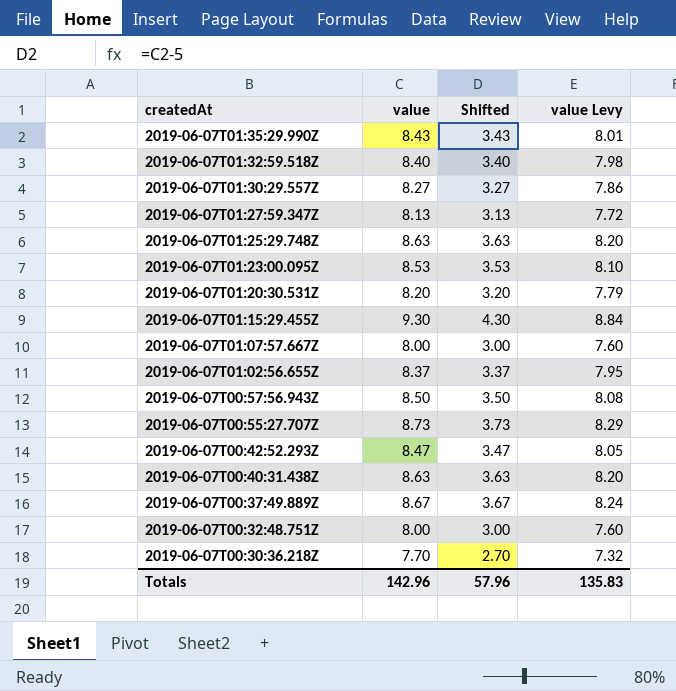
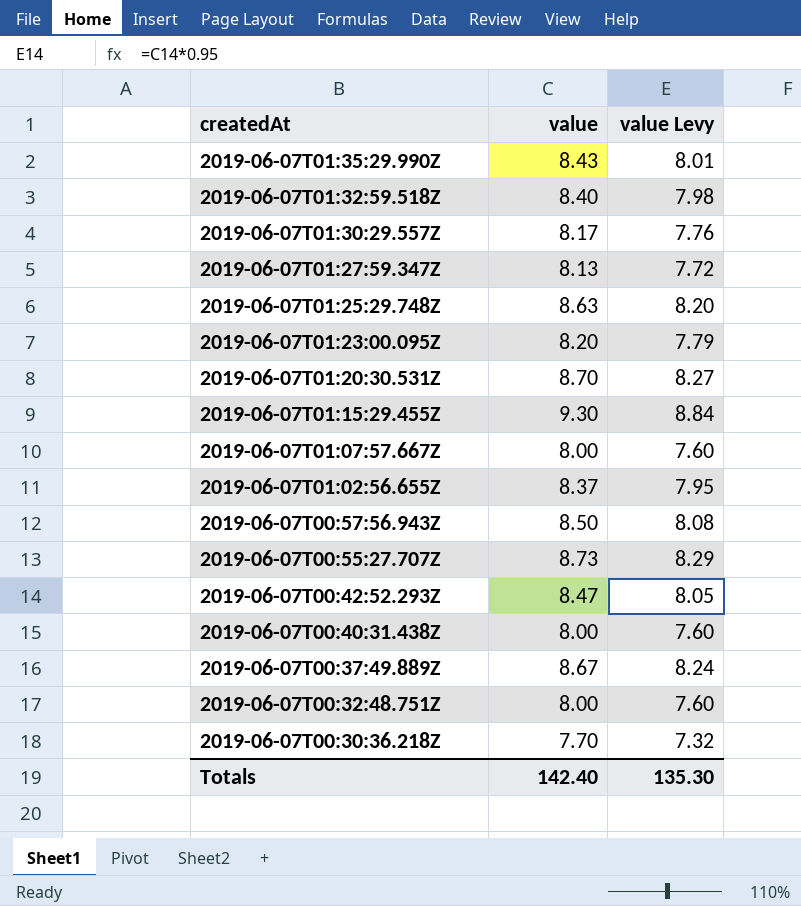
column Shifted | formula: [value] - 5 -> none
2019-06-07T01:30:29.557Z | value: 8.27 -> 8.17
2019-06-07T01:30:29.557Z | value Levy: 7.86 -> 7.76
2019-06-07T01:23:00.095Z | value: 8.53 -> 8.20
2019-06-07T01:23:00.095Z | value Levy: 8.10 -> 7.79
2019-06-07T01:20:30.531Z | value: 8.20 -> 8.70
2019-06-07T01:20:30.531Z | value Levy: 7.79 -> 8.27
2019-06-07T00:40:31.438Z | value: 8.63 -> 8.00
2019-06-07T00:40:31.438Z | value Levy: 8.20 -> 7.60
Totals | value: 142.96 -> 142.40
Totals | value Levy: 135.83 -> 135.30

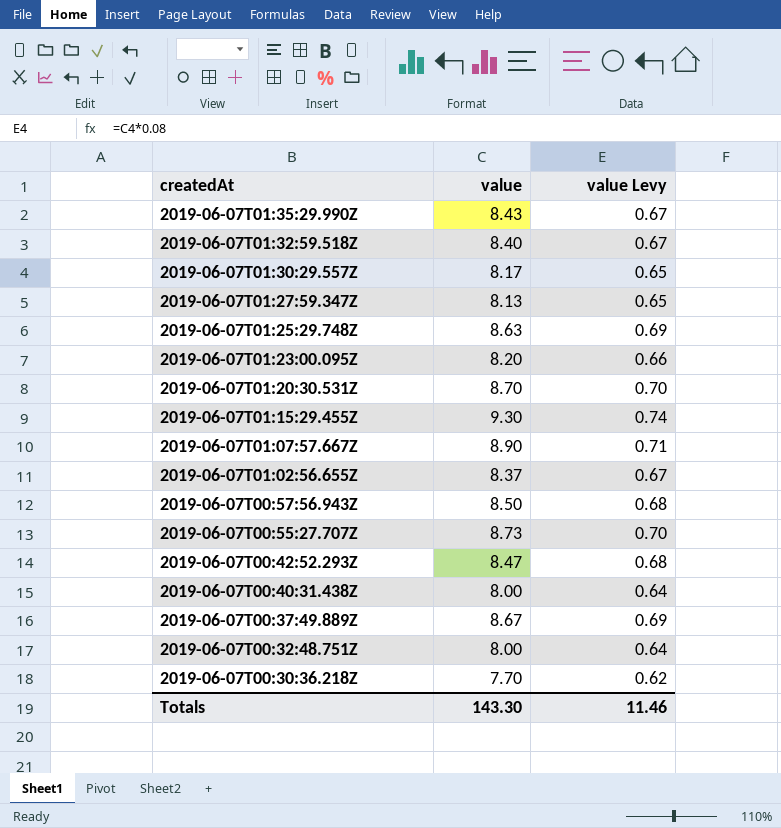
column value Levy | formula: [value] * 0.95 -> [value] * 0.08
2019-06-07T01:07:57.667Z | value: 8.00 -> 8.90
Totals | value: 142.40 -> 143.30
Totals | value Levy: 135.30 -> 11.46

